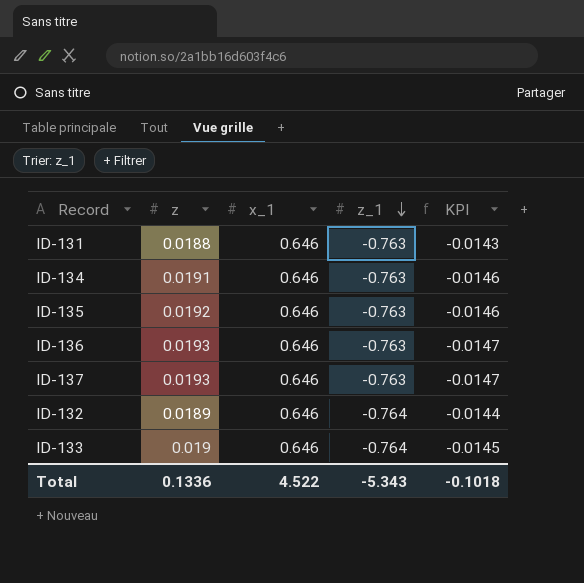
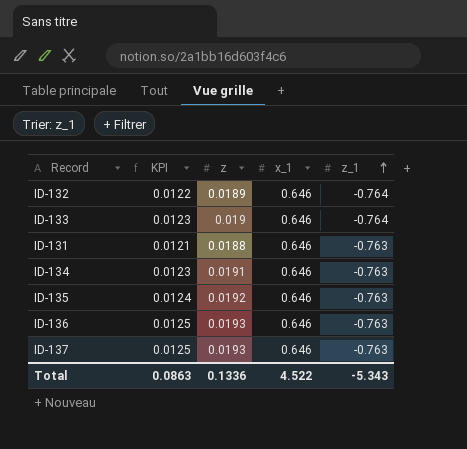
row order: z_1 descending -> z_1 ascending
column KPI | formula: [z] * [z_1] -> [z] * [x_1]
column KPI | position: 5 -> 2
Total | KPI: -0.1018 -> 0.0863

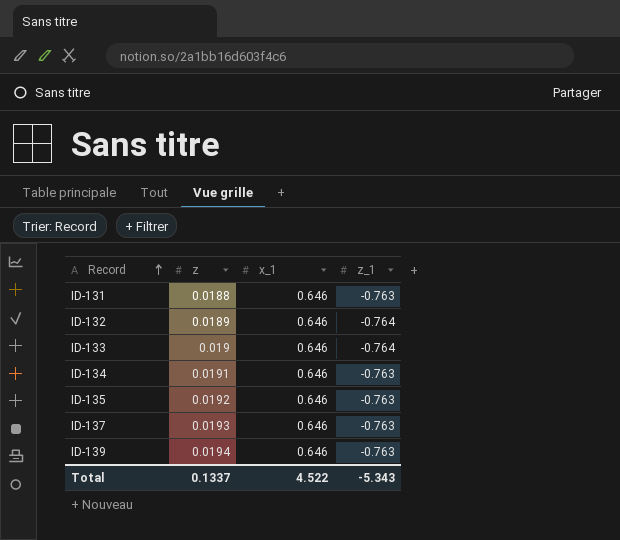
row order: z_1 ascending -> Record ascending
column KPI | formula: [z] * [x_1] -> none
row ID-136: 0.0125 | 0.0193 | 0.646 | -0.763 -> none
row ID-139: none -> 0.0194 | 0.646 | -0.763
Total | z: 0.1336 -> 0.1337

